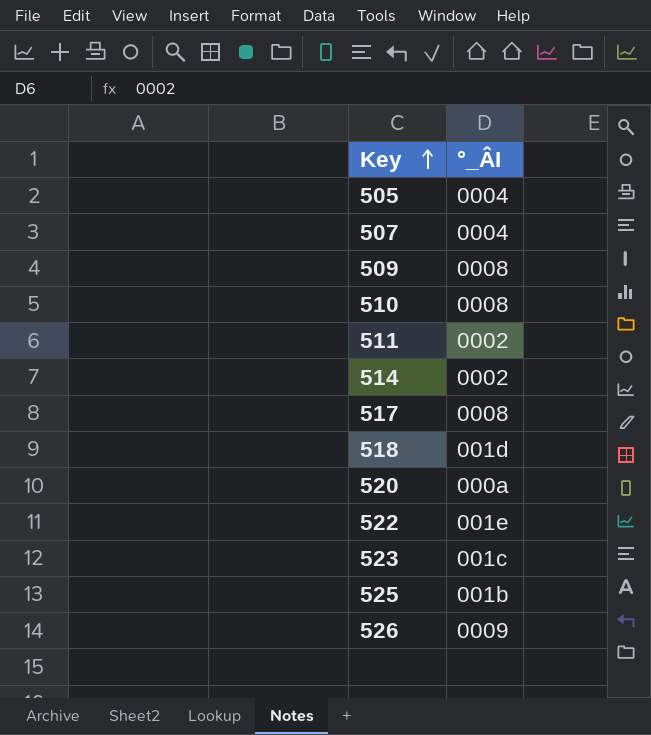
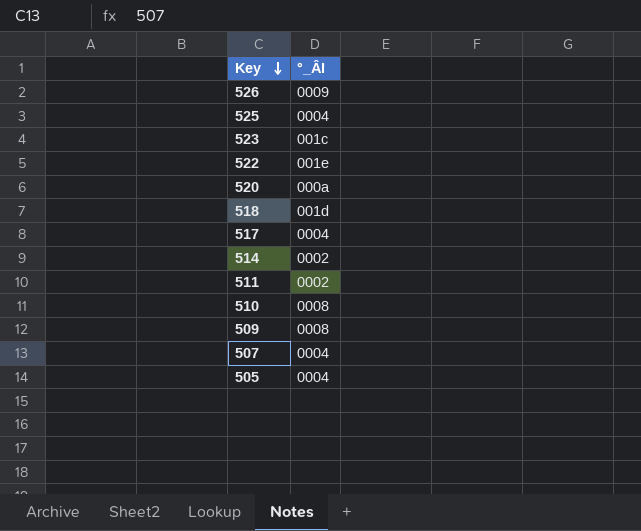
row order: Key ascending -> Key descending
525 | °_ÂI: 001b -> 0004
517 | °_ÂI: 0008 -> 0004

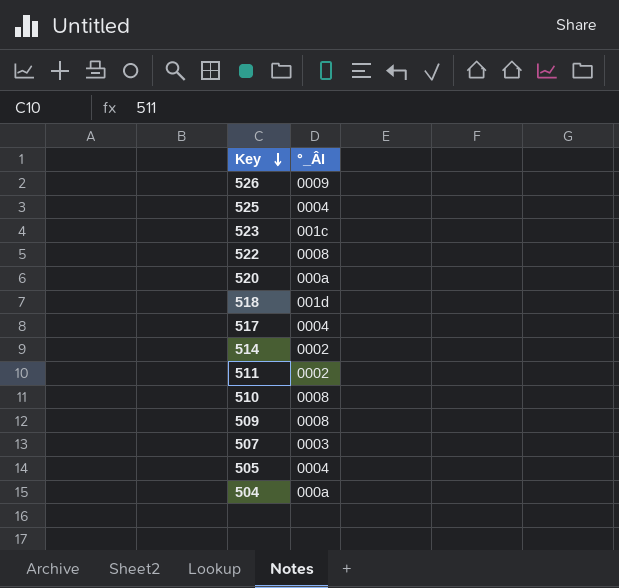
522 | °_ÂI: 001e -> 0008
507 | °_ÂI: 0004 -> 0003
row 504: none -> 000a

